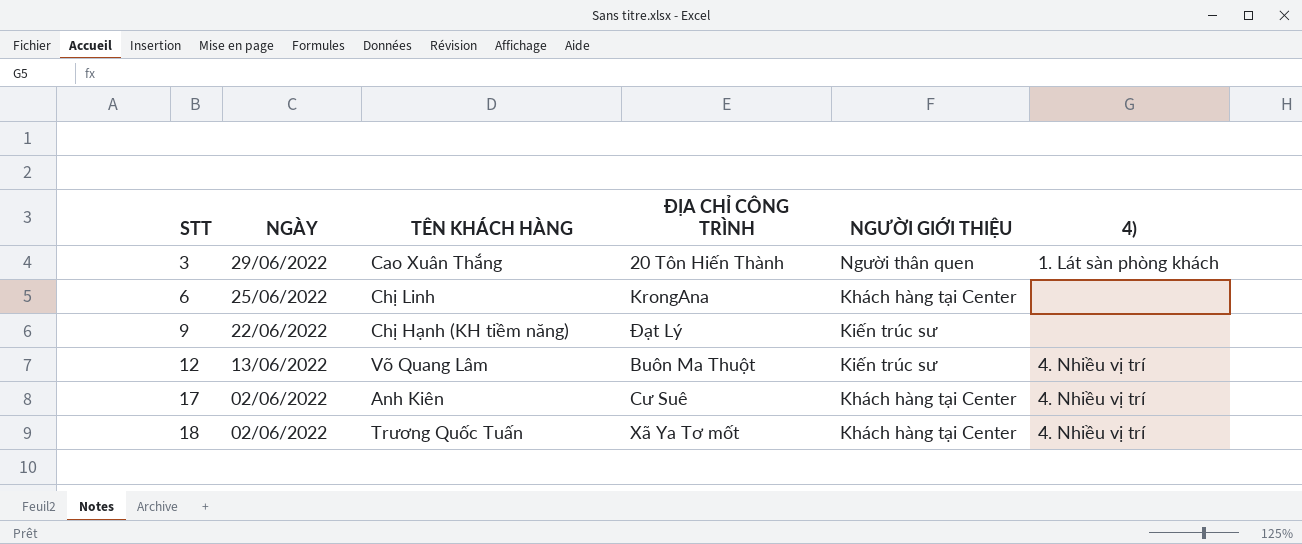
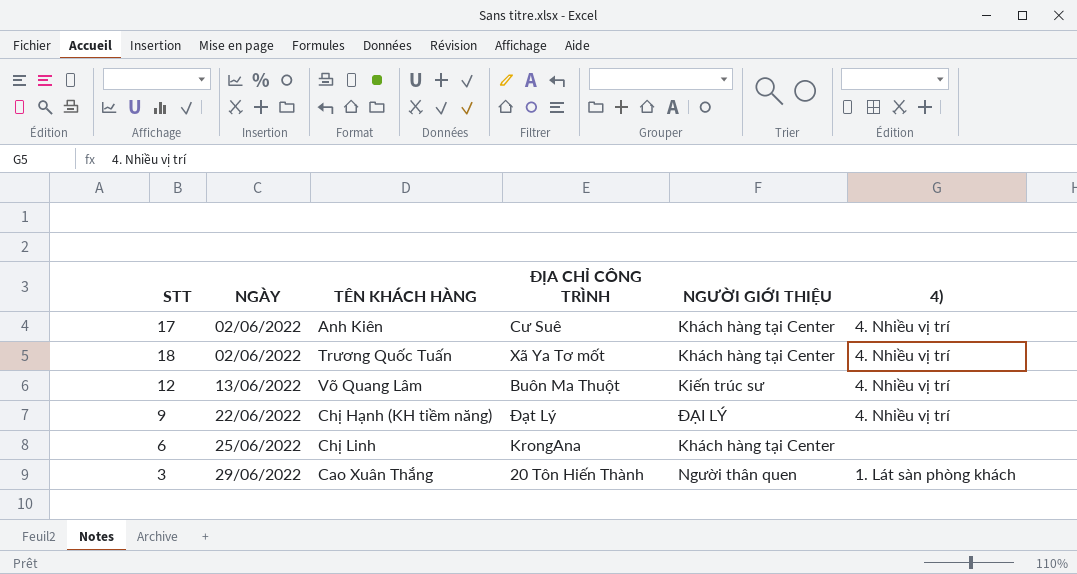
row order: STT ascending -> NGÀY ascending
9 | NGƯỜI GIỚI THIỆU: Kiến trúc sư -> ĐẠI LÝ
9 | 4): none -> 4. Nhiều vị trí

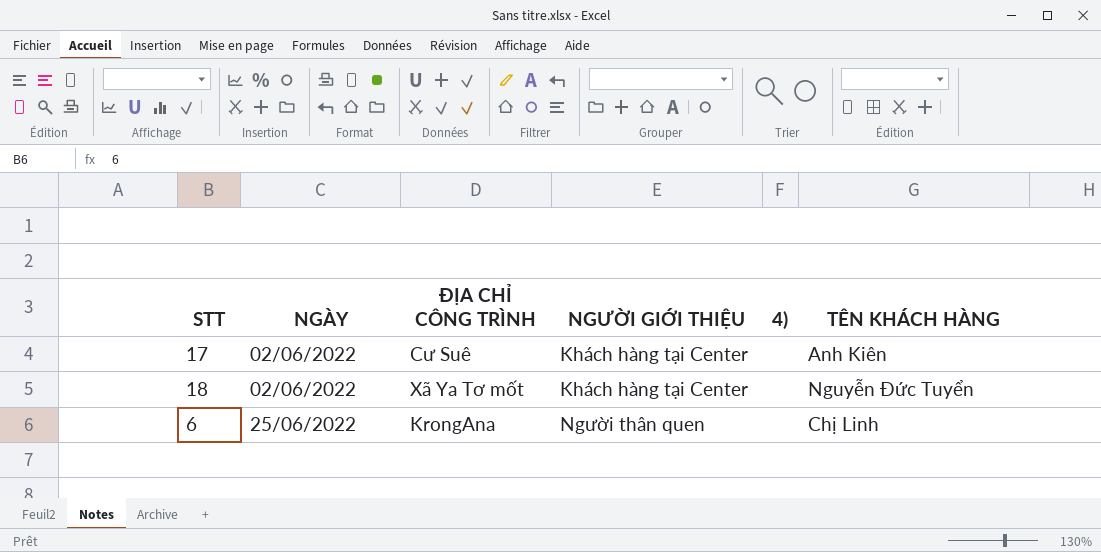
column TÊN KHÁCH HÀNG | position: 3 -> 6
row 12: 13/06/2022 | Võ Quang Lâm | Buôn Ma Thuột | Kiến trúc sư | 4. Nhiều vị trí -> none
row 9: 22/06/2022 | Chị Hạnh (KH tiềm năng) | Đạt Lý | ĐẠI LÝ | 4. Nhiều vị trí -> none
row 3: 29/06/2022 | Cao Xuân Thắng | 20 Tôn Hiến Thành | Người thân quen | 1. Lát sàn phòng khách -> none
17 | 4): 4. Nhiều vị trí -> none
18 | 4): 4. Nhiều vị trí -> none
18 | TÊN KHÁCH HÀNG: Trương Quốc Tuấn -> Nguyễn Đức Tuyển
6 | NGƯỜI GIỚI THIỆU: Khách hàng tại Center -> Người thân quen

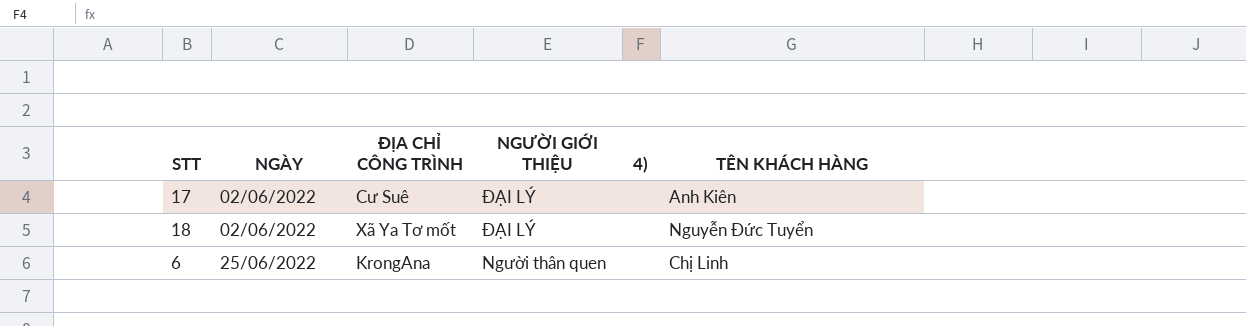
17 | NGƯỜI GIỚI THIỆU: Khách hàng tại Center -> ĐẠI LÝ
18 | NGƯỜI GIỚI THIỆU: Khách hàng tại Center -> ĐẠI LÝ

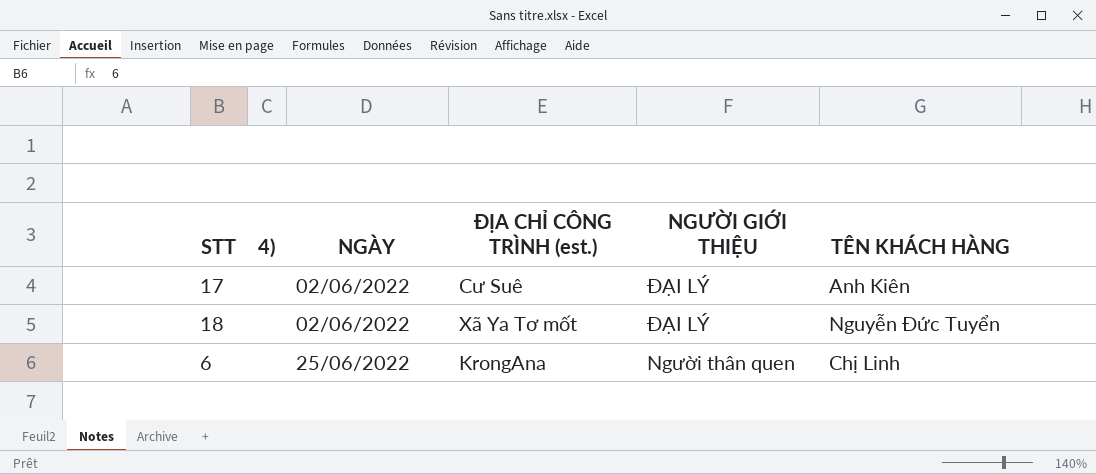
column 4) | position: 5 -> 2
column name: ĐỊA CHỈ CÔNG TRÌNH -> ĐỊA CHỈ CÔNG TRÌNH (est.)

